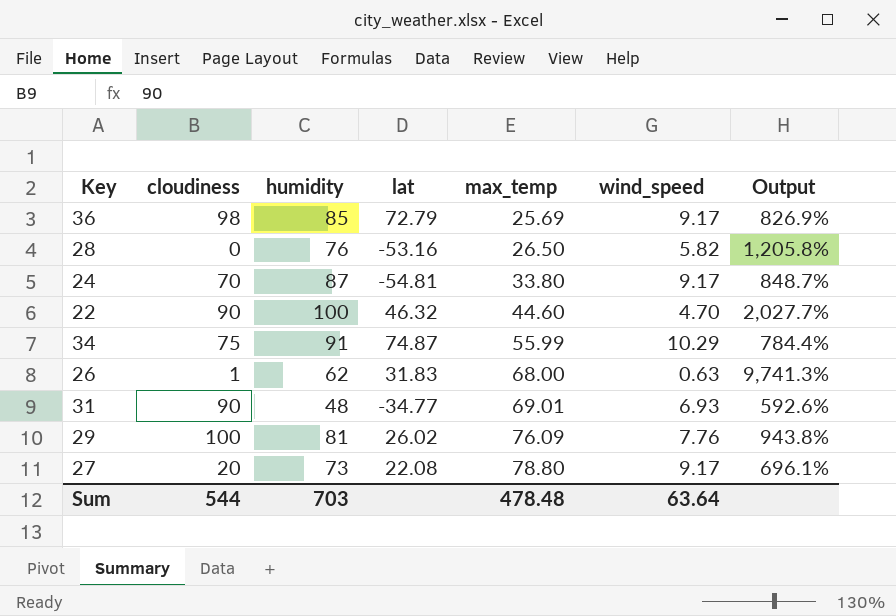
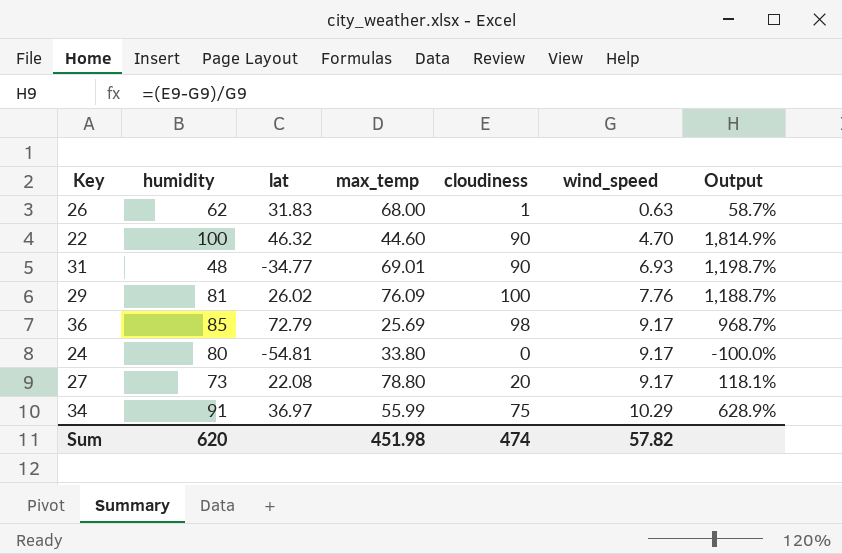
row order: max_temp ascending -> wind_speed ascending
column cloudiness | position: 2 -> 5
column Output | formula: ([humidity] - [wind_speed]) / [wind_speed] -> ([cloudiness] - [wind_speed]) / [wind_speed]
row 28: 0 | 76 | -53.16 | 26.50 | 5.82 | 1,205.8% -> none
24 | humidity: 87 -> 80
24 | cloudiness: 70 -> 0
34 | lat: 74.87 -> 36.97
Sum | humidity: 703 -> 620
Sum | max_temp: 478.48 -> 451.98
Sum | cloudiness: 544 -> 474
Sum | wind_speed: 63.64 -> 57.82

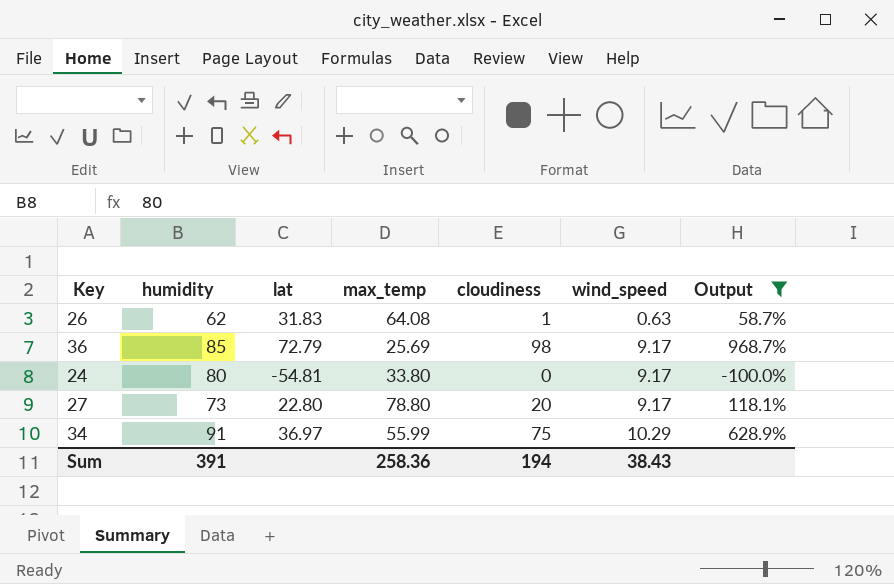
filter: none -> Output <= 968.7%
26 | max_temp: 68.00 -> 64.08
27 | lat: 22.08 -> 22.80
Sum | humidity: 620 -> 391
Sum | max_temp: 451.98 -> 258.36
Sum | cloudiness: 474 -> 194
Sum | wind_speed: 57.82 -> 38.43

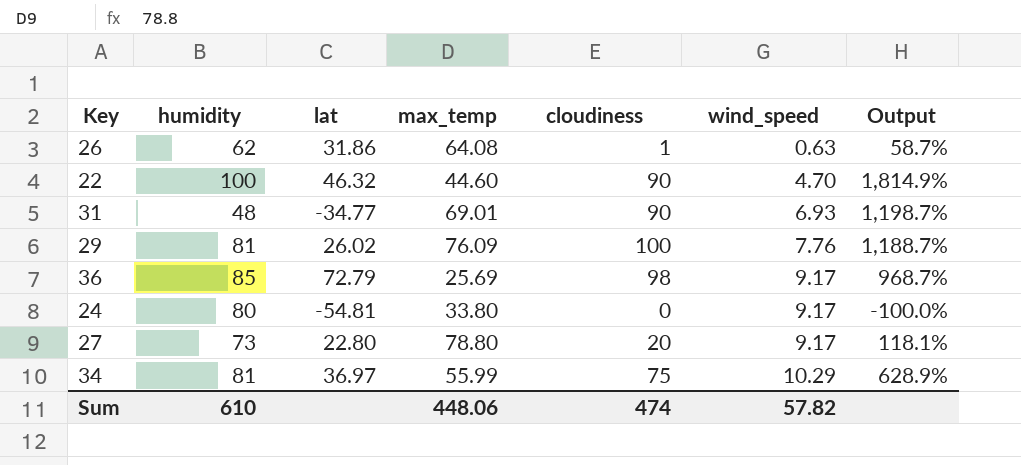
filter: Output <= 968.7% -> none
26 | lat: 31.83 -> 31.86
34 | humidity: 91 -> 81
Sum | humidity: 391 -> 610
Sum | max_temp: 258.36 -> 448.06
Sum | cloudiness: 194 -> 474
Sum | wind_speed: 38.43 -> 57.82

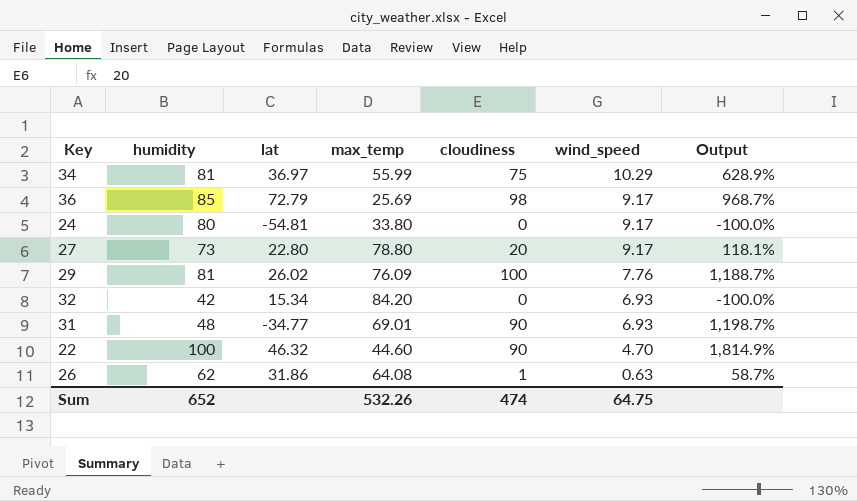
row order: wind_speed ascending -> wind_speed descending
row 32: none -> 42 | 15.34 | 84.20 | 0 | 6.93 | -100.0%
Sum | humidity: 610 -> 652
Sum | max_temp: 448.06 -> 532.26
Sum | wind_speed: 57.82 -> 64.75

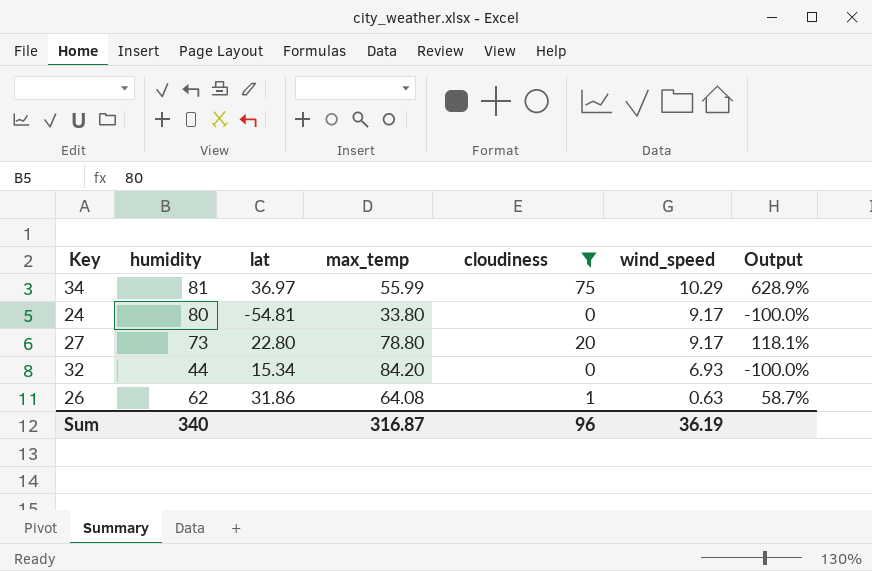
filter: none -> cloudiness <= 75
32 | humidity: 42 -> 44
Sum | humidity: 652 -> 340
Sum | max_temp: 532.26 -> 316.87
Sum | cloudiness: 474 -> 96
Sum | wind_speed: 64.75 -> 36.19

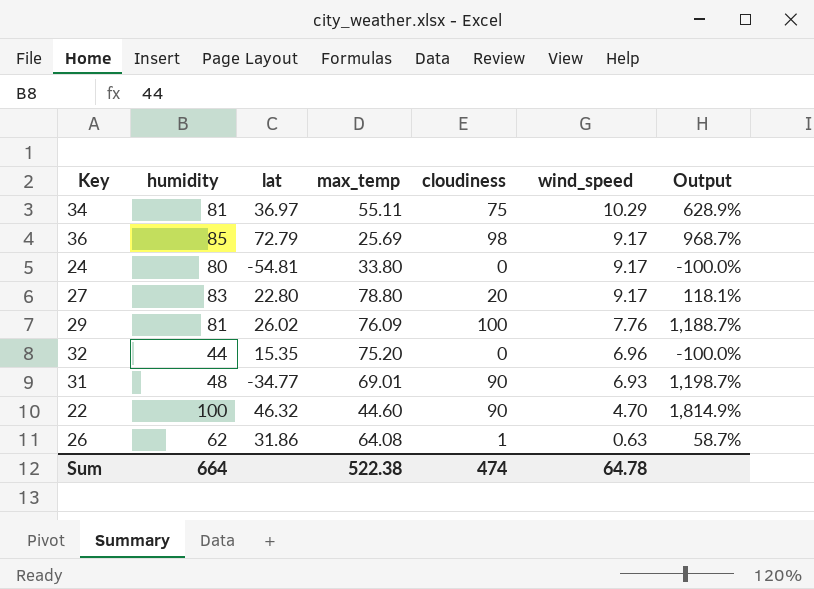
filter: cloudiness <= 75 -> none
34 | max_temp: 55.99 -> 55.11
27 | humidity: 73 -> 83
32 | lat: 15.34 -> 15.35
32 | max_temp: 84.20 -> 75.20
32 | wind_speed: 6.93 -> 6.96
Sum | humidity: 340 -> 664
Sum | max_temp: 316.87 -> 522.38
Sum | cloudiness: 96 -> 474
Sum | wind_speed: 36.19 -> 64.78

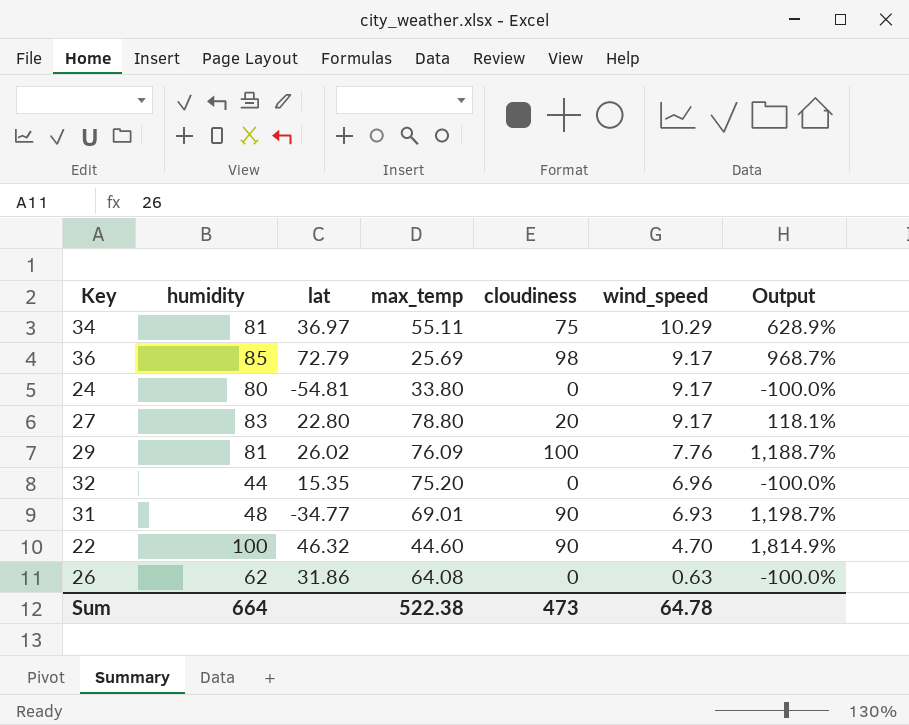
26 | cloudiness: 1 -> 0
26 | Output: 58.7% -> -100.0%
Sum | cloudiness: 474 -> 473

